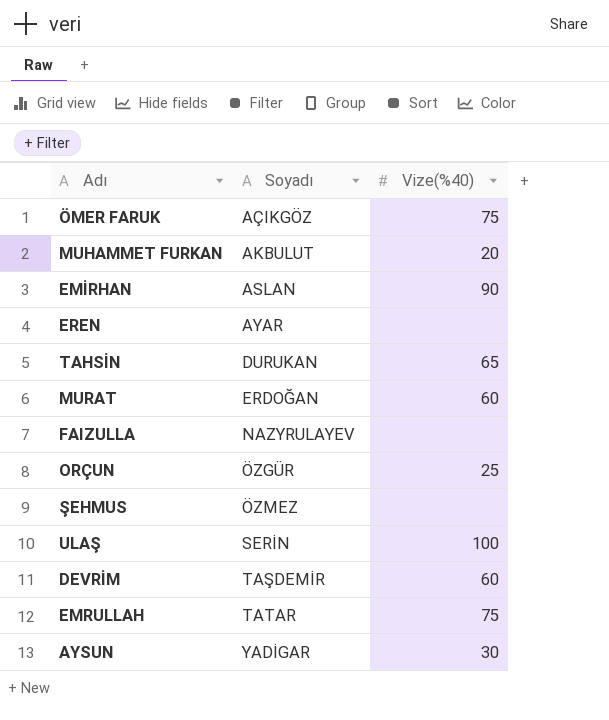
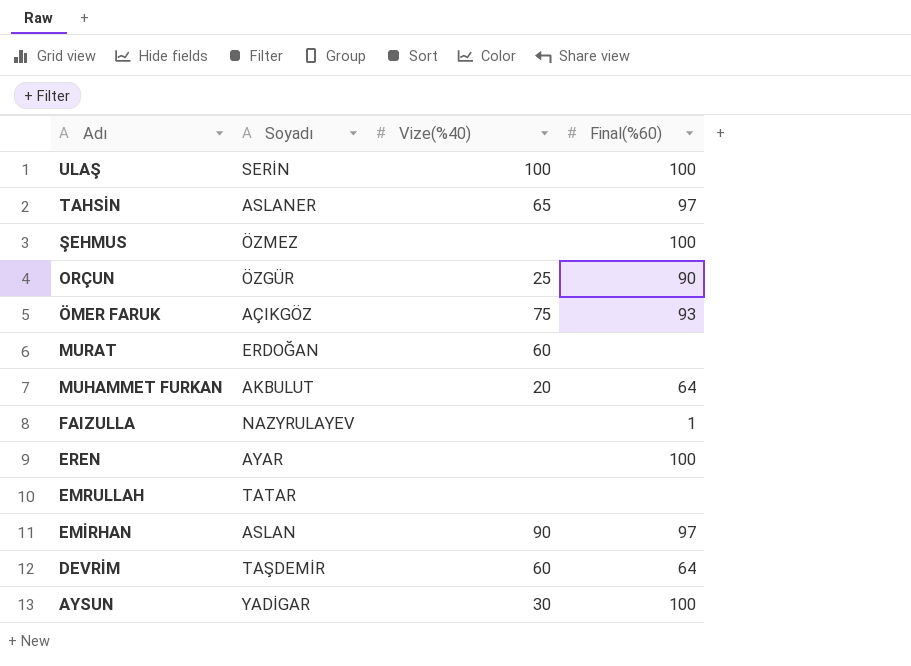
row order: Soyadı ascending -> Adı descending
column Final(%60) | position: none -> 4
TAHSİN | Soyadı: DURUKAN -> ASLANER
EMRULLAH | Vize(%40): 75 -> none

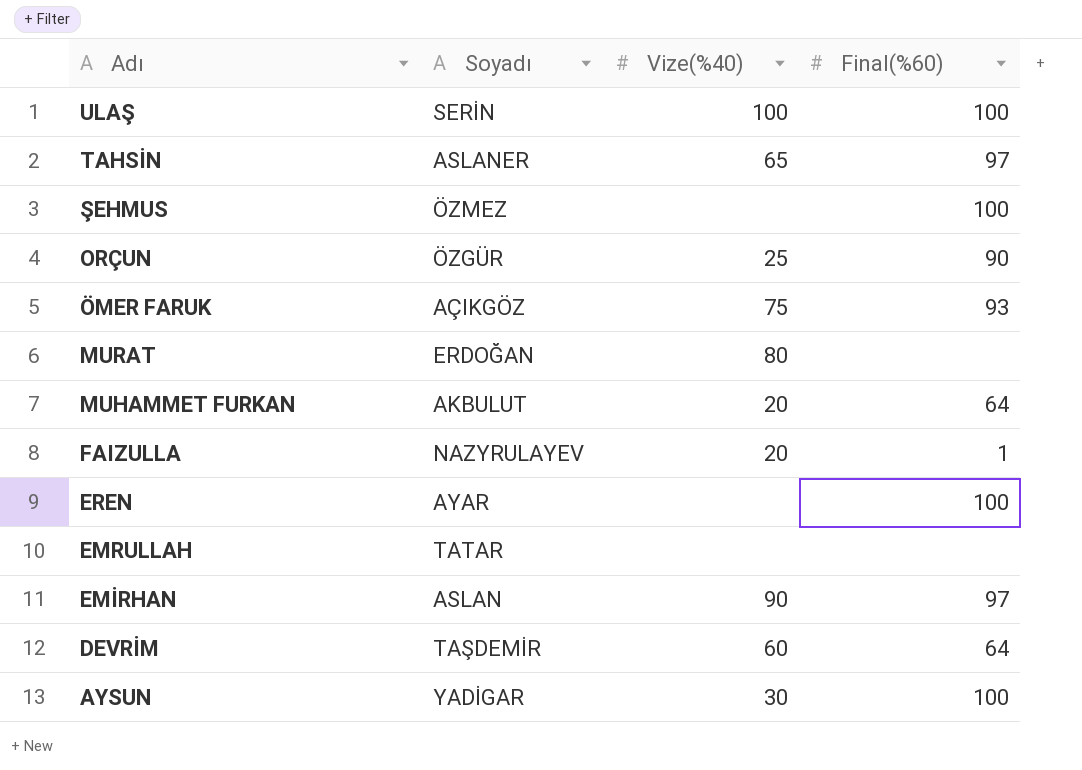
MURAT | Vize(%40): 60 -> 80
FAIZULLA | Vize(%40): none -> 20

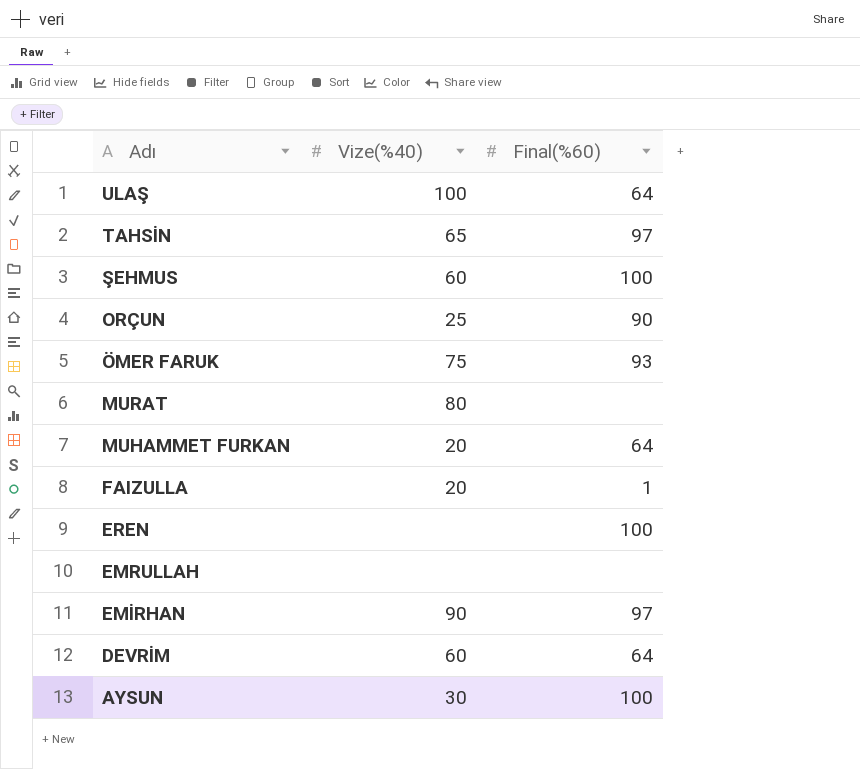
column Soyadı | position: 2 -> none
ULAŞ | Final(%60): 100 -> 64
ŞEHMUS | Vize(%40): none -> 60

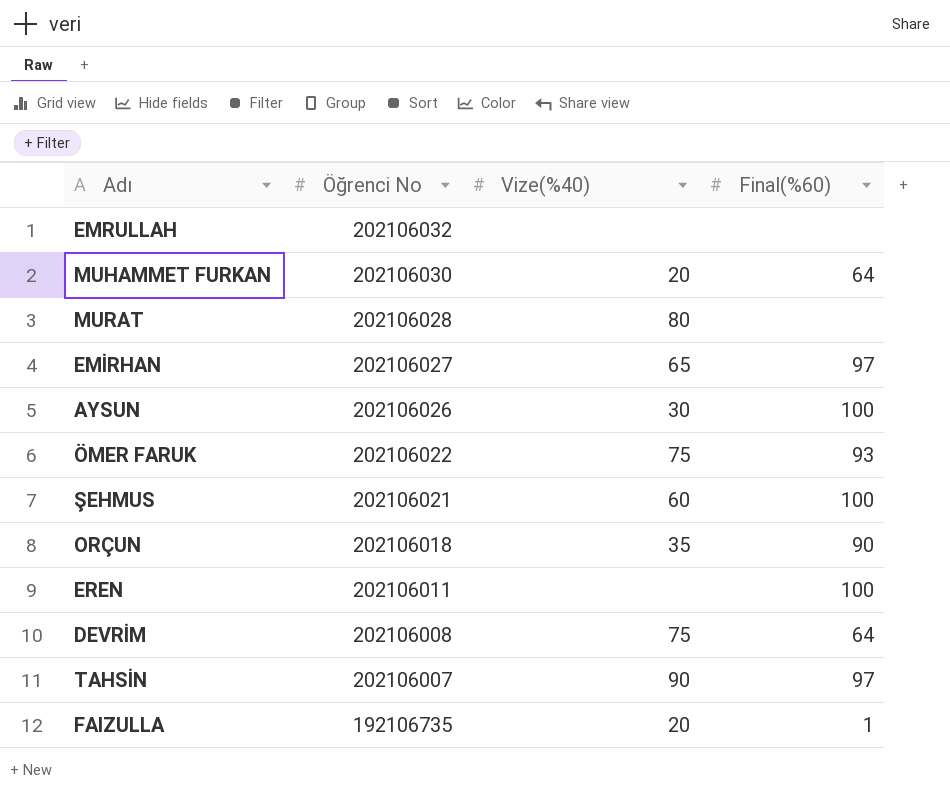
row order: Adı descending -> Öğrenci No descending
column Öğrenci No | position: none -> 2
row ULAŞ: 100 | 64 -> none
EMİRHAN | Vize(%40): 90 -> 65
ORÇUN | Vize(%40): 25 -> 35
DEVRİM | Vize(%40): 60 -> 75
TAHSİN | Vize(%40): 65 -> 90

